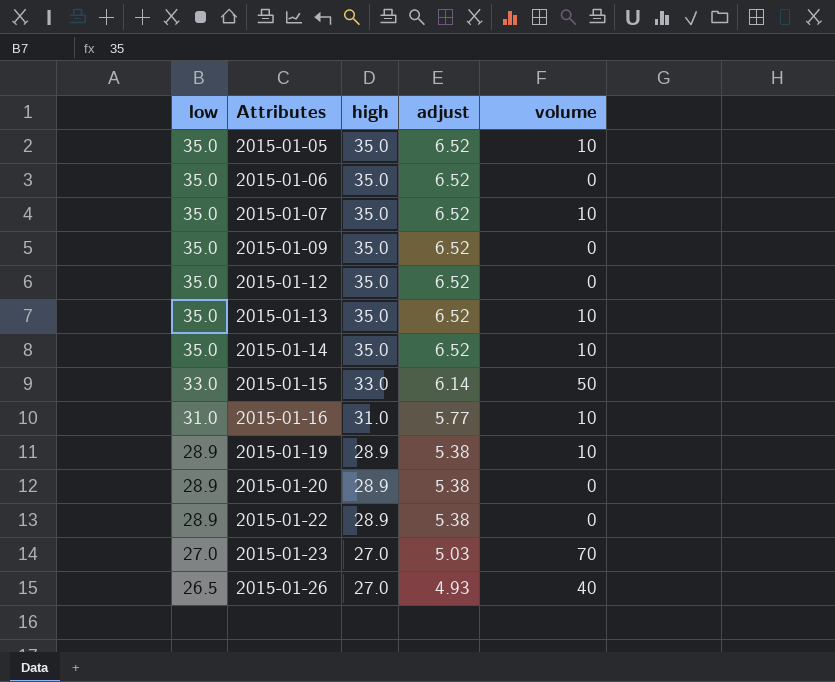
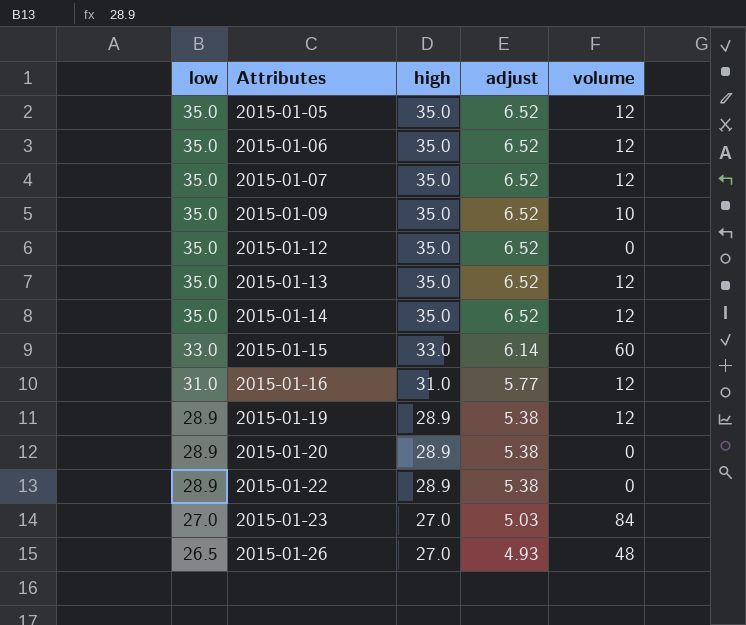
2015-01-05 | volume: 10 -> 12
2015-01-06 | volume: 0 -> 12
2015-01-07 | volume: 10 -> 12
2015-01-09 | volume: 0 -> 10
2015-01-13 | volume: 10 -> 12
2015-01-14 | volume: 10 -> 12
2015-01-15 | volume: 50 -> 60
2015-01-16 | volume: 10 -> 12
2015-01-19 | volume: 10 -> 12
2015-01-23 | volume: 70 -> 84
2015-01-26 | volume: 40 -> 48

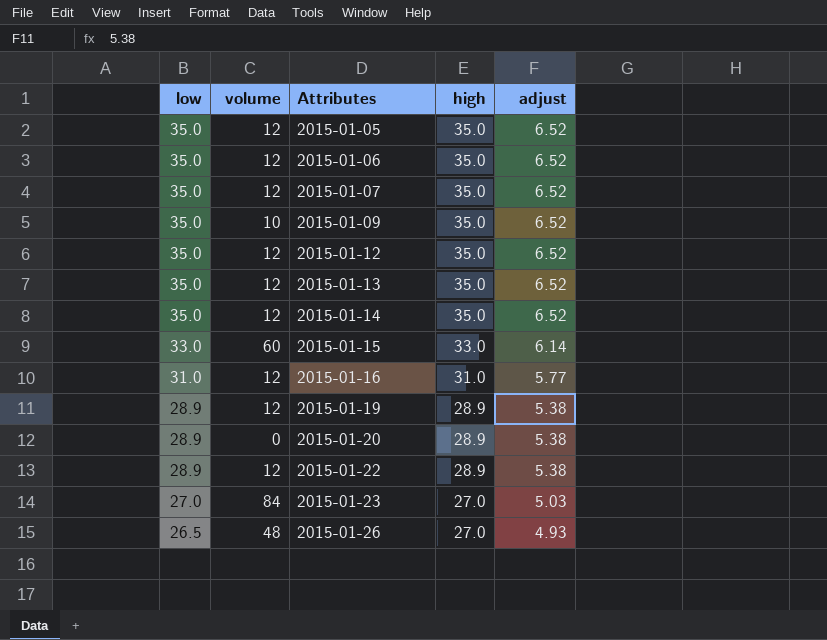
column volume | position: 5 -> 2
2015-01-12 | volume: 0 -> 12
2015-01-22 | volume: 0 -> 12

